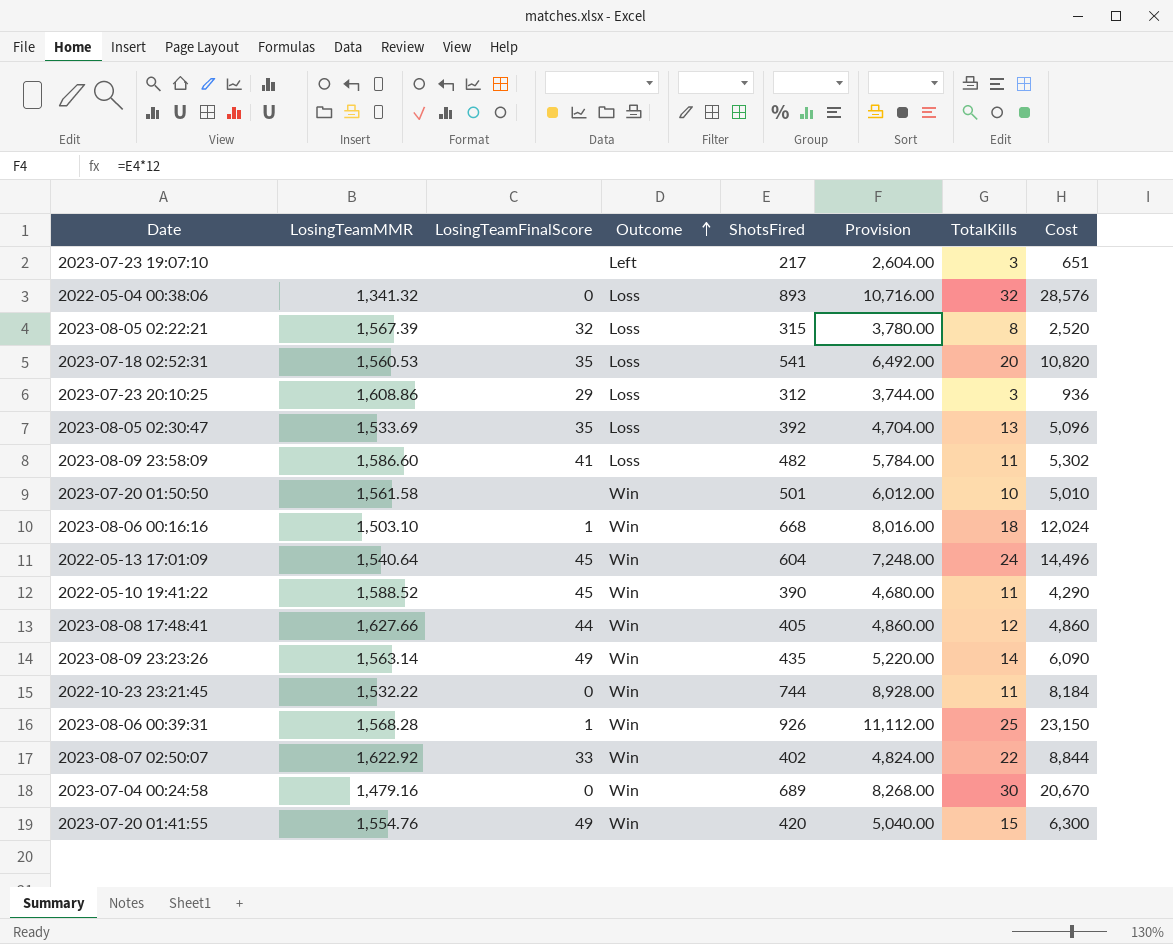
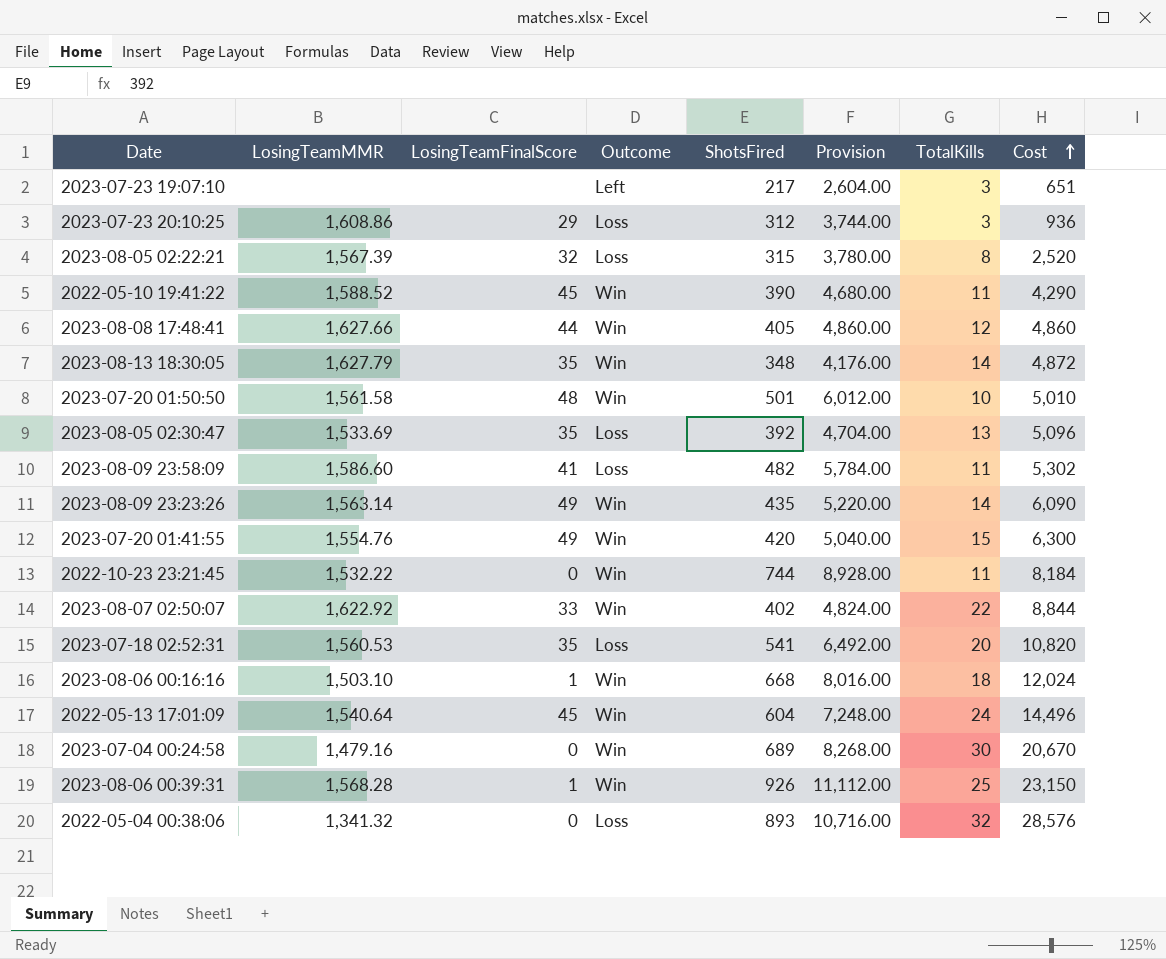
row order: Outcome ascending -> Cost ascending
row 2023-08-13 18:30:05: none -> 1,627.79 | 35 | Win | 348 | 4,176.00 | 14 | 4,872
2023-07-20 01:50:50 | LosingTeamFinalScore: none -> 48

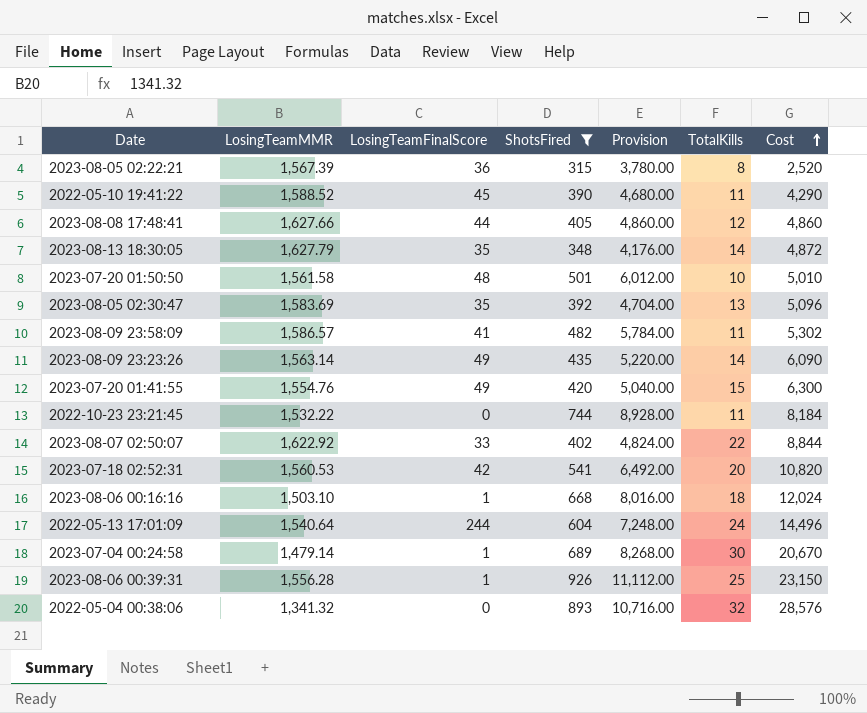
filter: none -> ShotsFired >= 315
column Outcome | position: 4 -> none
2023-08-05 02:22:21 | LosingTeamFinalScore: 32 -> 36
2023-08-05 02:30:47 | LosingTeamMMR: 1,533.69 -> 1,583.69
2023-08-09 23:58:09 | LosingTeamMMR: 1,586.60 -> 1,586.57
2023-07-18 02:52:31 | LosingTeamFinalScore: 35 -> 42
2022-05-13 17:01:09 | LosingTeamFinalScore: 45 -> 244
2023-07-04 00:24:58 | LosingTeamMMR: 1,479.16 -> 1,479.14
2023-07-04 00:24:58 | LosingTeamFinalScore: 0 -> 1
2023-08-06 00:39:31 | LosingTeamMMR: 1,568.28 -> 1,556.28

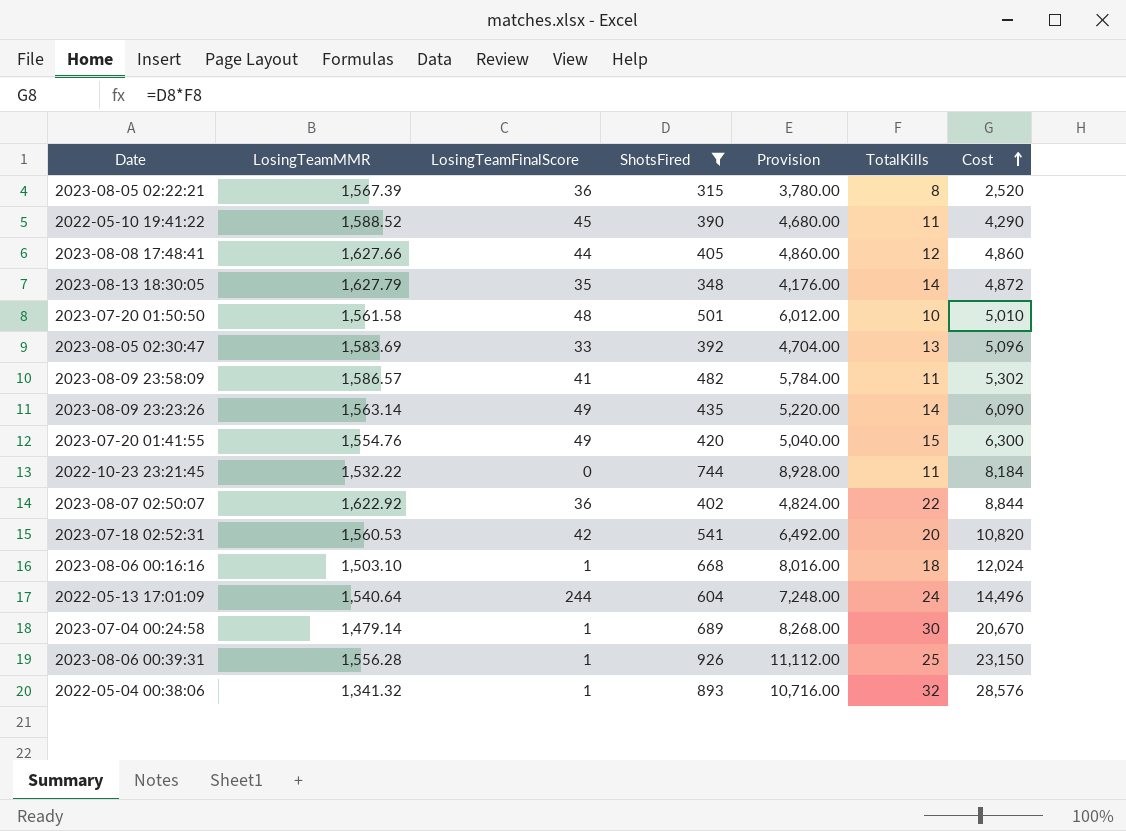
2023-08-05 02:30:47 | LosingTeamFinalScore: 35 -> 33
2023-08-07 02:50:07 | LosingTeamFinalScore: 33 -> 36
2022-05-04 00:38:06 | LosingTeamFinalScore: 0 -> 1

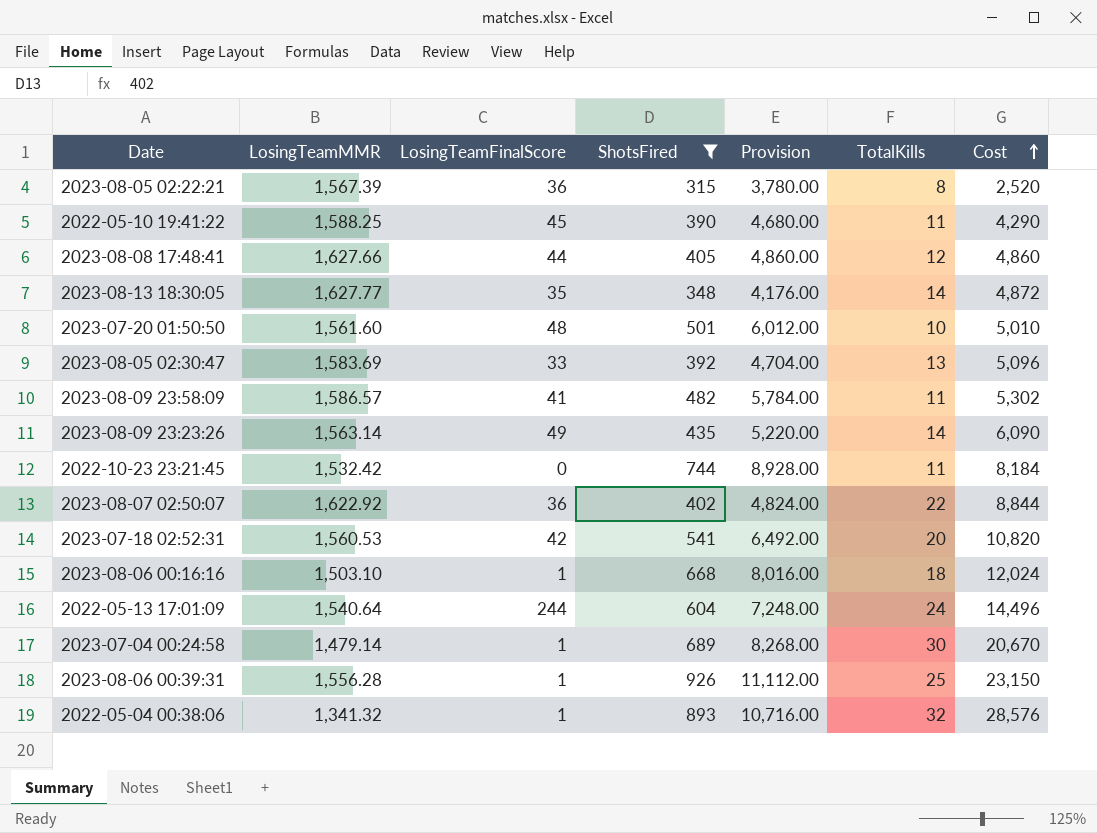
row 2023-07-20 01:41:55: 1,554.76 | 49 | 420 | 5,040.00 | 15 | 6,300 -> none
2022-05-10 19:41:22 | LosingTeamMMR: 1,588.52 -> 1,588.25
2023-08-13 18:30:05 | LosingTeamMMR: 1,627.79 -> 1,627.77
2023-07-20 01:50:50 | LosingTeamMMR: 1,561.58 -> 1,561.60
2022-10-23 23:21:45 | LosingTeamMMR: 1,532.22 -> 1,532.42

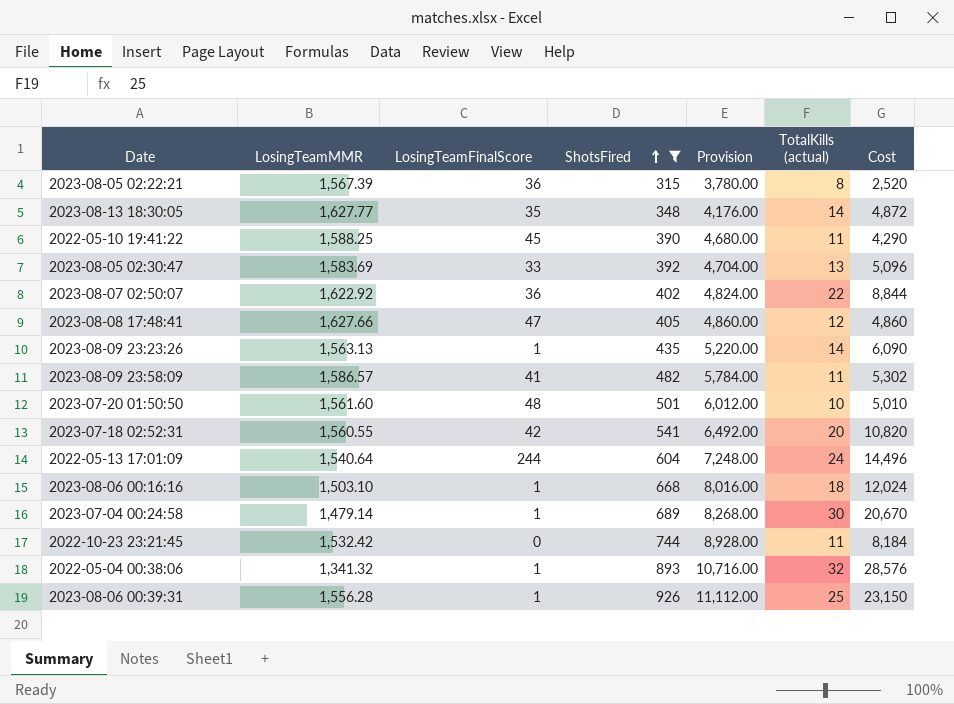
row order: Cost ascending -> ShotsFired ascending
column name: TotalKills -> TotalKills (actual)
2023-08-08 17:48:41 | LosingTeamFinalScore: 44 -> 47
2023-08-09 23:23:26 | LosingTeamMMR: 1,563.14 -> 1,563.13
2023-08-09 23:23:26 | LosingTeamFinalScore: 49 -> 1
2023-07-18 02:52:31 | LosingTeamMMR: 1,560.53 -> 1,560.55

